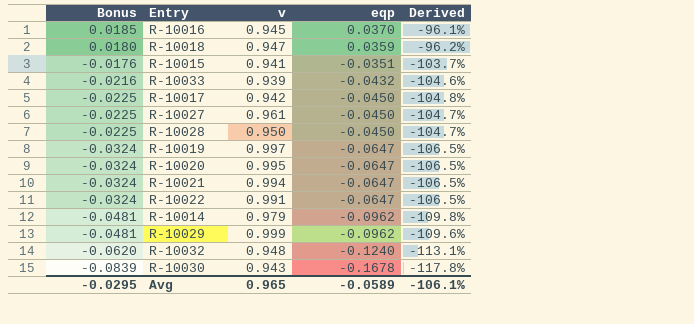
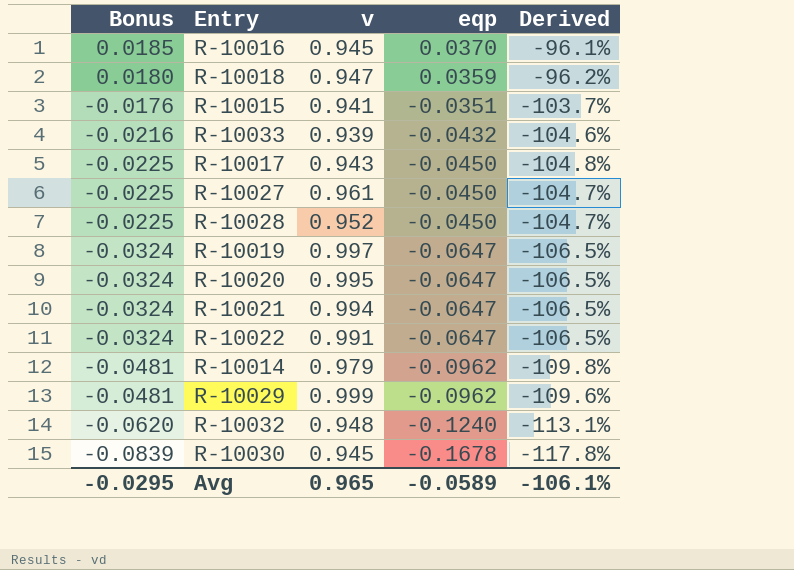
R-10017 | v: 0.942 -> 0.943
R-10028 | v: 0.950 -> 0.952
R-10030 | v: 0.943 -> 0.945

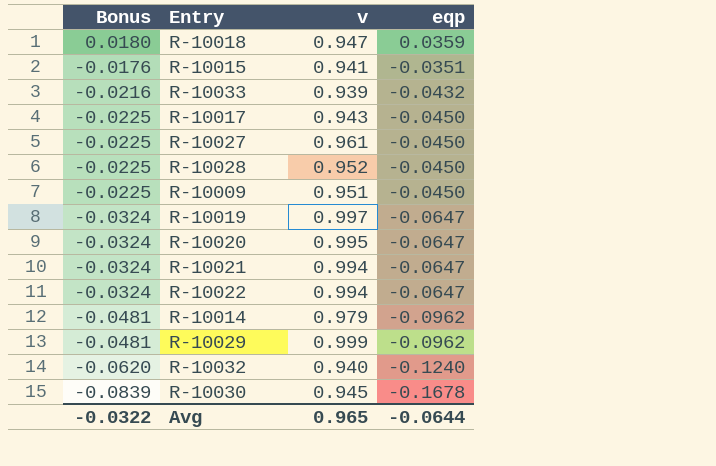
column Derived | formula: ([eqp] - [v]) / [v] -> none
row R-10016: 0.0185 | 0.945 | 0.0370 | -96.1% -> none
row R-10009: none -> -0.0225 | 0.951 | -0.0450
R-10022 | v: 0.991 -> 0.994
R-10032 | v: 0.948 -> 0.940
Avg | Bonus: -0.0295 -> -0.0322
Avg | eqp: -0.0589 -> -0.0644

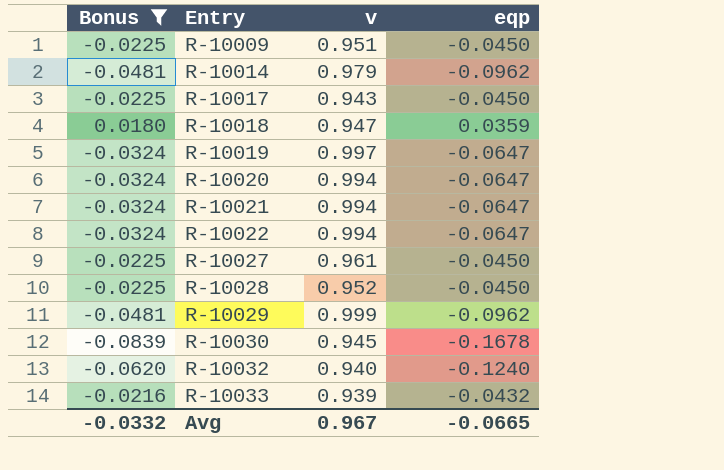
filter: none -> Bonus != -0.0176
row order: Bonus descending -> Entry ascending
R-10020 | v: 0.995 -> 0.994
Avg | Bonus: -0.0322 -> -0.0332
Avg | v: 0.965 -> 0.967
Avg | eqp: -0.0644 -> -0.0665

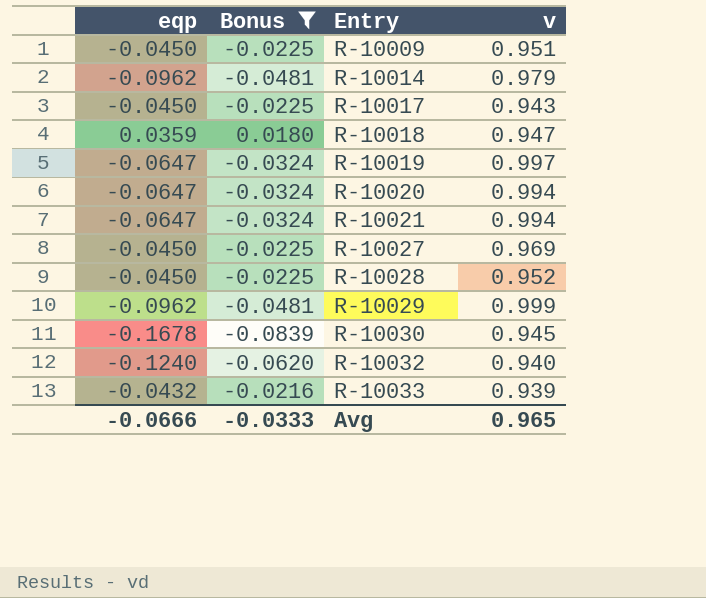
column eqp | position: 4 -> 1
row R-10022: -0.0324 | 0.994 | -0.0647 -> none
R-10027 | v: 0.961 -> 0.969
Avg | eqp: -0.0665 -> -0.0666
Avg | Bonus: -0.0332 -> -0.0333
Avg | v: 0.967 -> 0.965

